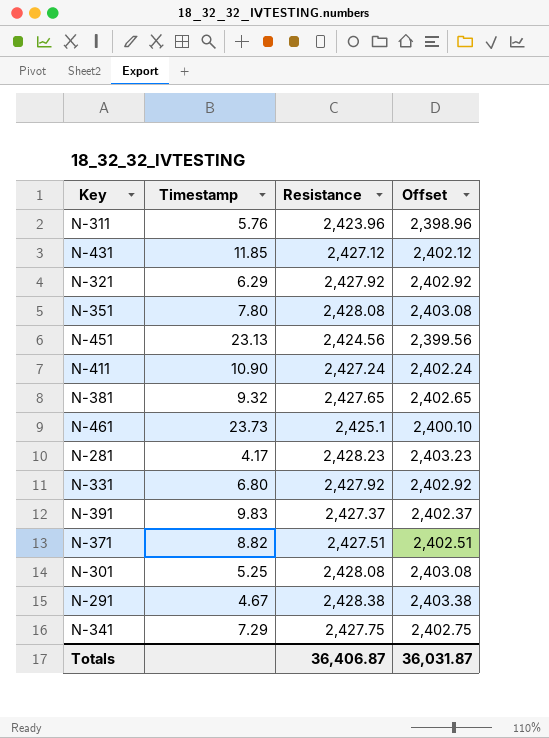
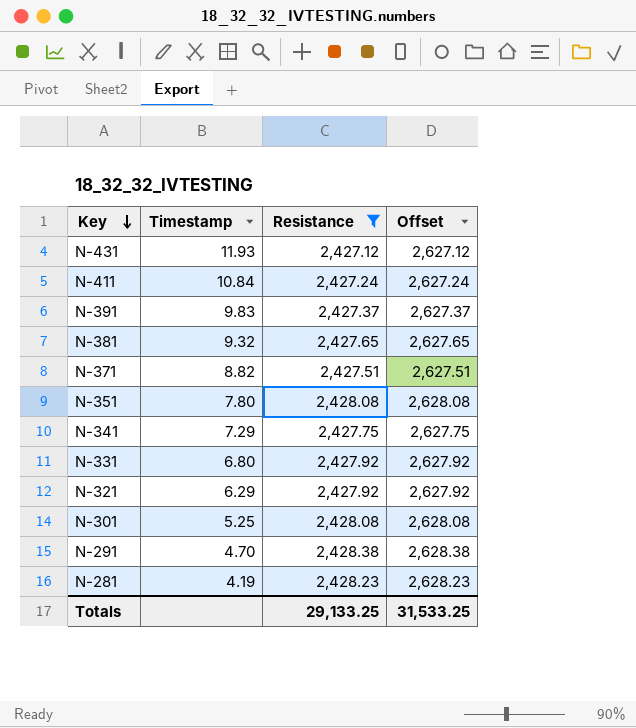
filter: none -> Resistance >= 2,427.12
row order: none -> Key descending
column Offset | formula: [Resistance] - 25 -> [Resistance] + 200
N-431 | Timestamp: 11.85 -> 11.93
N-411 | Timestamp: 10.90 -> 10.84
N-291 | Timestamp: 4.67 -> 4.70
N-281 | Timestamp: 4.17 -> 4.19
Totals | Resistance: 36,406.87 -> 29,133.25
Totals | Offset: 36,031.87 -> 31,533.25

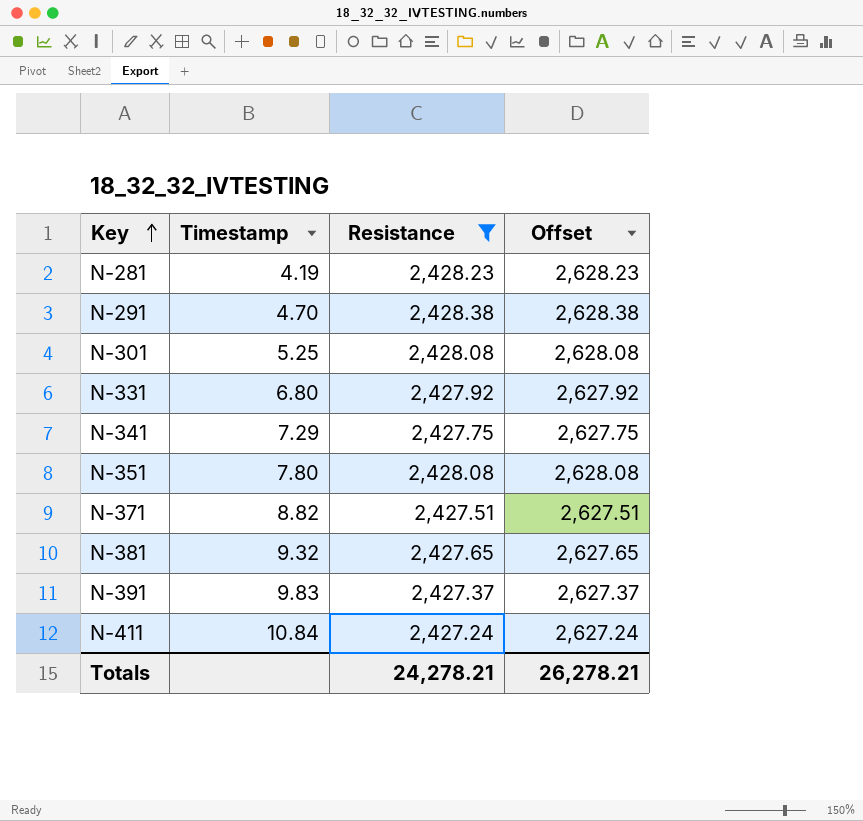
row order: Key descending -> Key ascending
row N-431: 11.93 | 2,427.12 | 2,627.12 -> none
row N-321: 6.29 | 2,427.92 | 2,627.92 -> none
Totals | Resistance: 29,133.25 -> 24,278.21
Totals | Offset: 31,533.25 -> 26,278.21

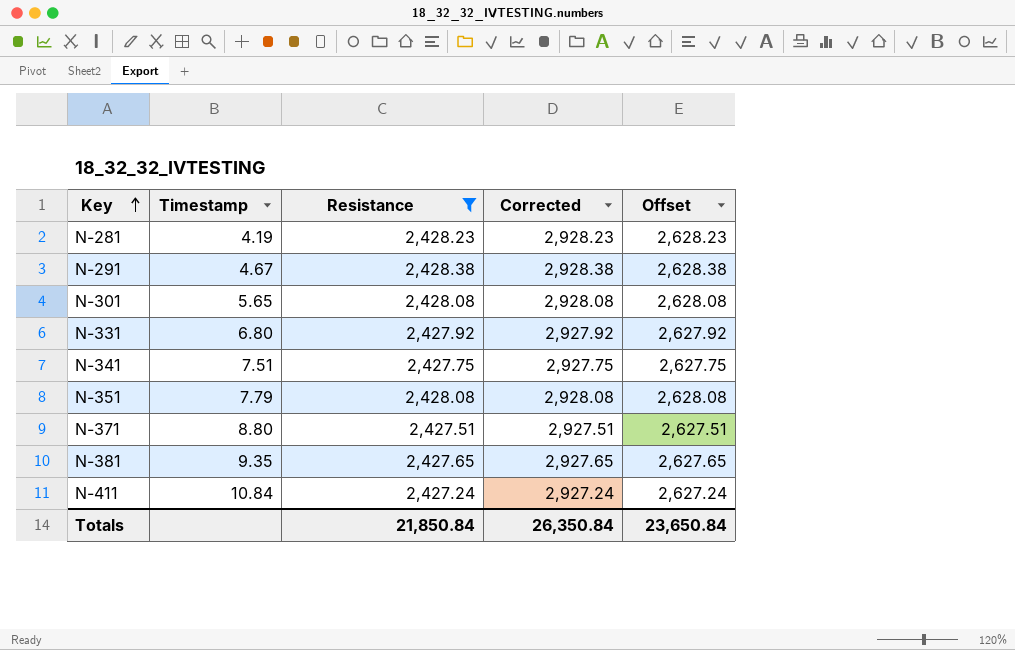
column Corrected | formula: none -> [Resistance] + 500
row N-391: 9.83 | 2,427.37 | 2,627.37 -> none
N-291 | Timestamp: 4.70 -> 4.67
N-301 | Timestamp: 5.25 -> 5.65
N-341 | Timestamp: 7.29 -> 7.51
N-351 | Timestamp: 7.80 -> 7.79
N-371 | Timestamp: 8.82 -> 8.80
N-381 | Timestamp: 9.32 -> 9.35
Totals | Resistance: 24,278.21 -> 21,850.84
Totals | Offset: 26,278.21 -> 23,650.84

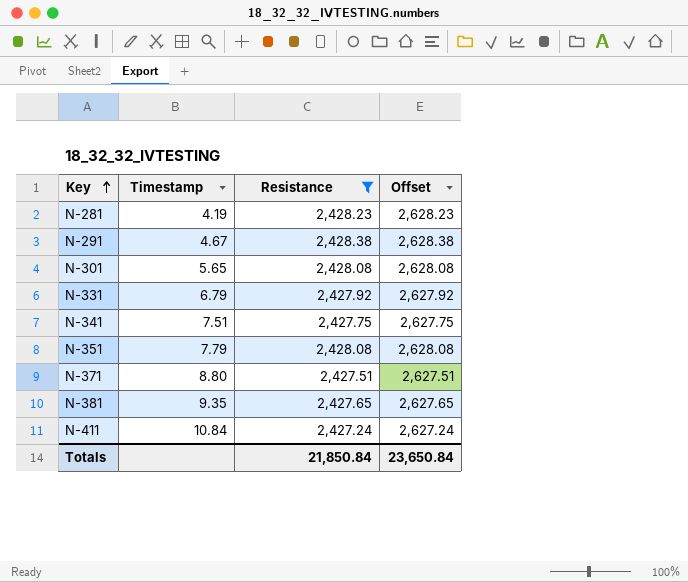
column Corrected | formula: [Resistance] + 500 -> none
N-331 | Timestamp: 6.80 -> 6.79

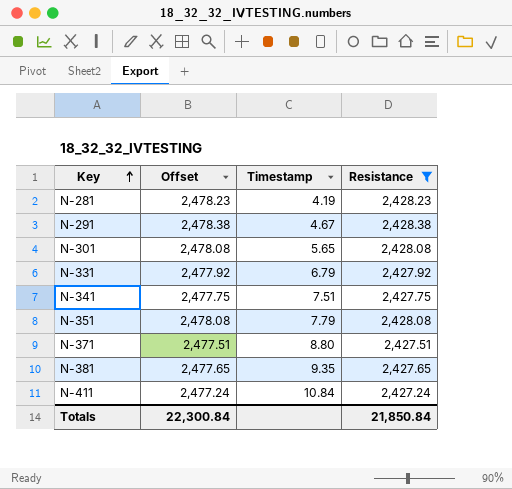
column Offset | formula: [Resistance] + 200 -> [Resistance] + 50
column Offset | position: 4 -> 2
Totals | Offset: 23,650.84 -> 22,300.84

